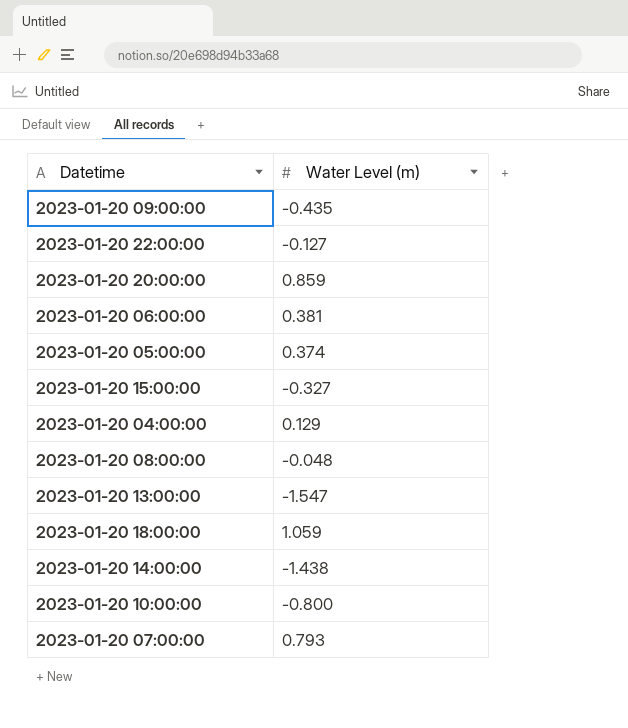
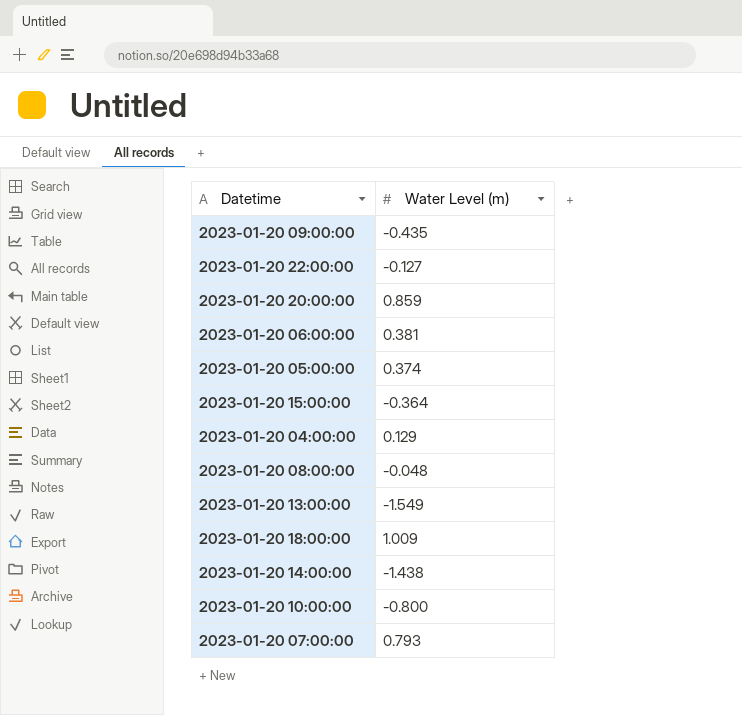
2023-01-20 15:00:00 | Water Level (m): -0.327 -> -0.364
2023-01-20 13:00:00 | Water Level (m): -1.547 -> -1.549
2023-01-20 18:00:00 | Water Level (m): 1.059 -> 1.009

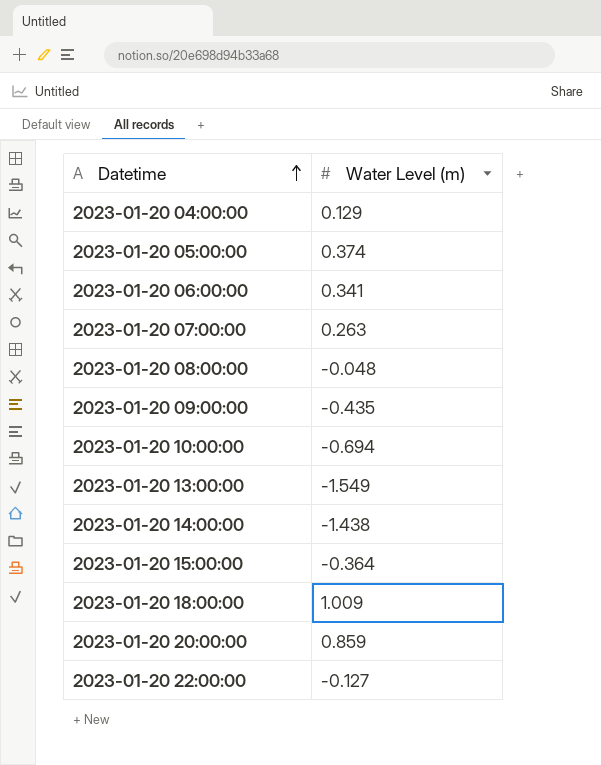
row order: none -> Datetime ascending
2023-01-20 06:00:00 | Water Level (m): 0.381 -> 0.341
2023-01-20 07:00:00 | Water Level (m): 0.793 -> 0.263
2023-01-20 10:00:00 | Water Level (m): -0.800 -> -0.694

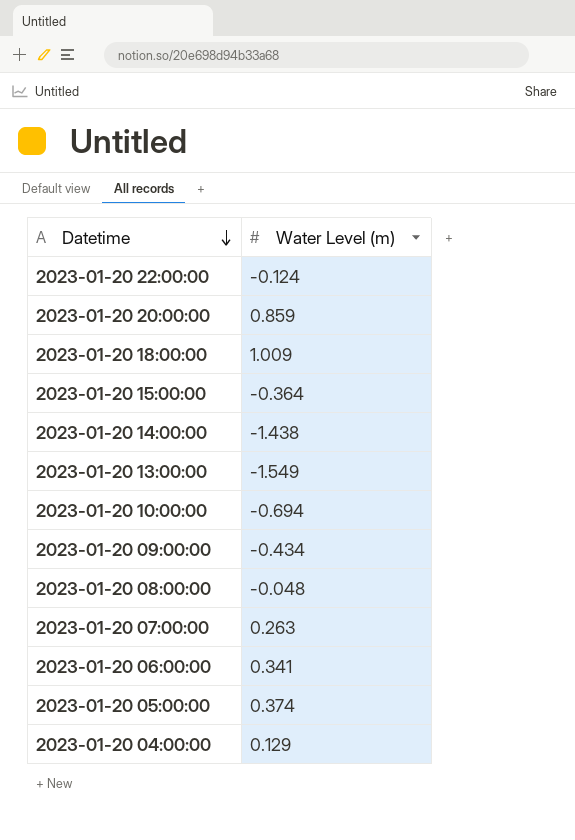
row order: Datetime ascending -> Datetime descending
2023-01-20 22:00:00 | Water Level (m): -0.127 -> -0.124
2023-01-20 09:00:00 | Water Level (m): -0.435 -> -0.434

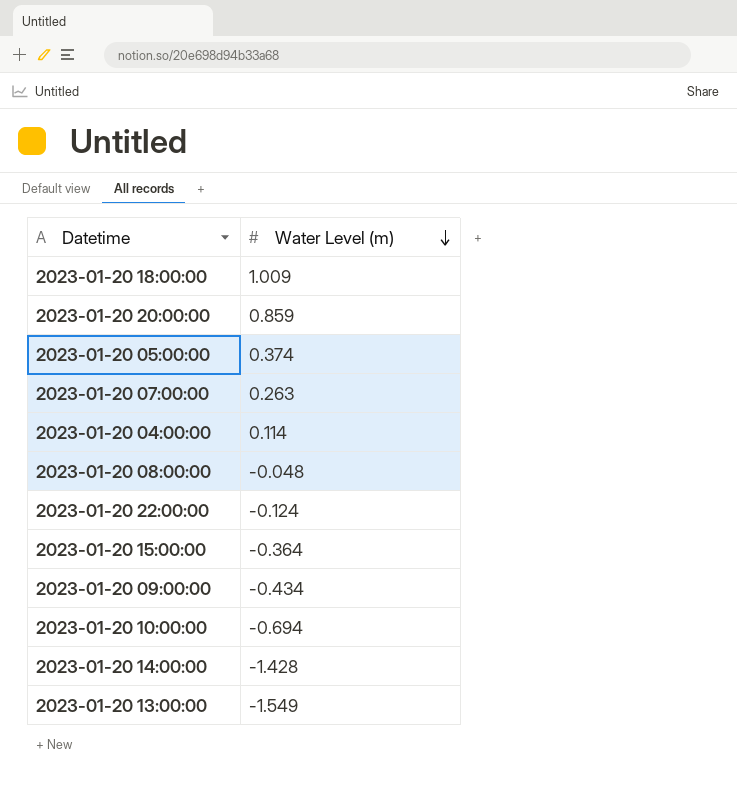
row order: Datetime descending -> Water Level (m) descending
row 2023-01-20 06:00:00: 0.341 -> none
2023-01-20 04:00:00 | Water Level (m): 0.129 -> 0.114
2023-01-20 14:00:00 | Water Level (m): -1.438 -> -1.428

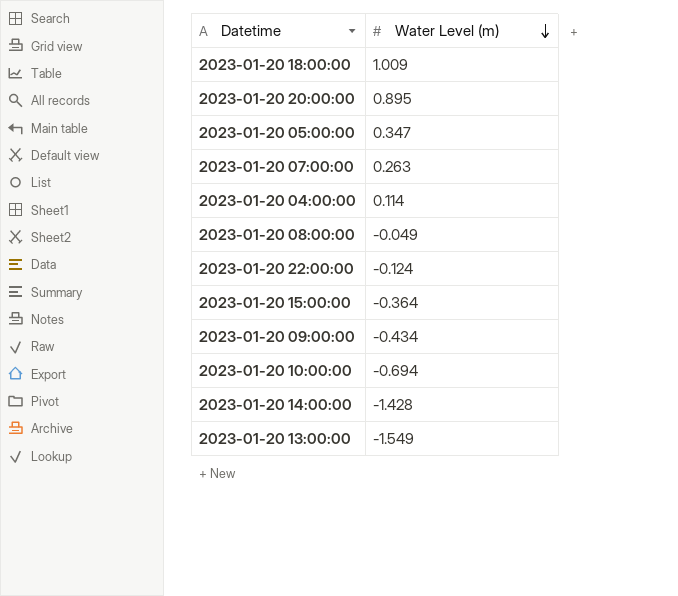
2023-01-20 20:00:00 | Water Level (m): 0.859 -> 0.895
2023-01-20 05:00:00 | Water Level (m): 0.374 -> 0.347
2023-01-20 08:00:00 | Water Level (m): -0.048 -> -0.049

